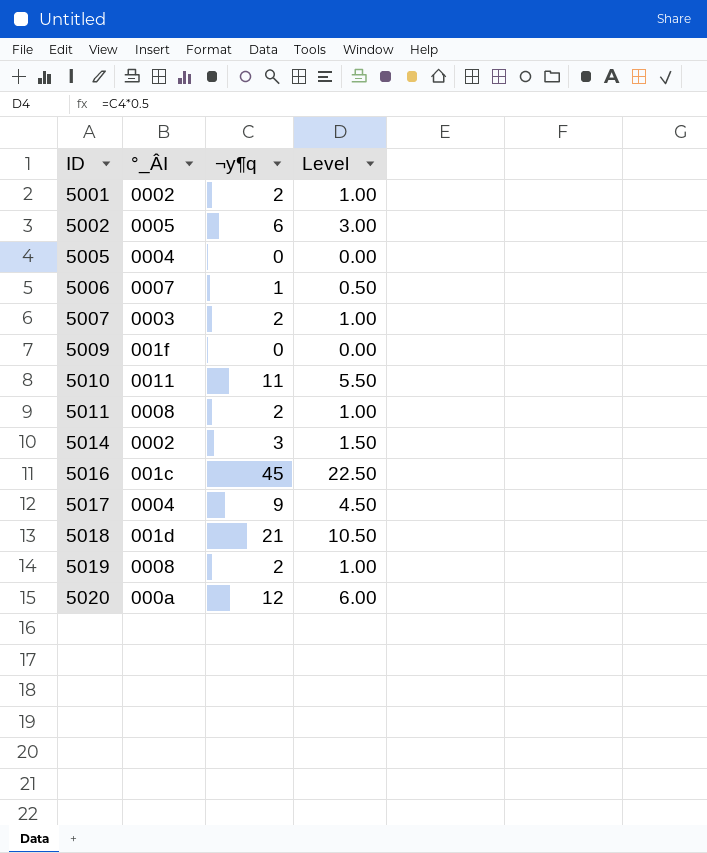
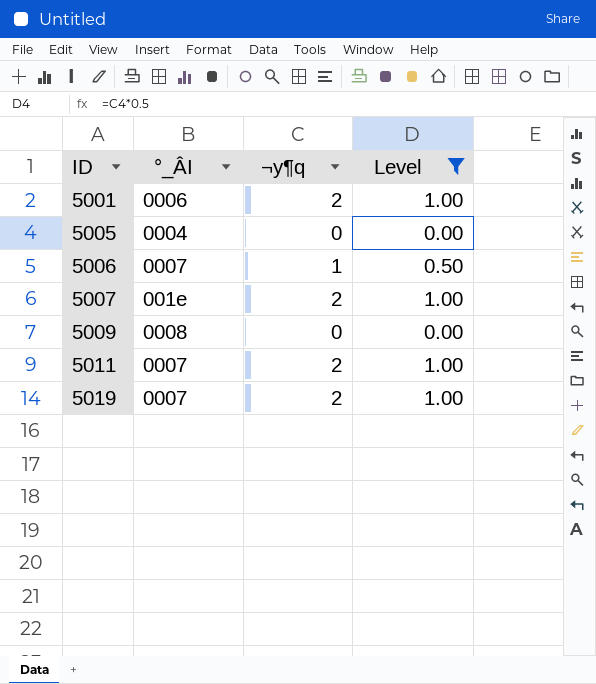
filter: none -> Level <= 1.00
5001 | °_ÂI: 0002 -> 0006
5007 | °_ÂI: 0003 -> 001e
5009 | °_ÂI: 001f -> 0008
5011 | °_ÂI: 0008 -> 0007
5019 | °_ÂI: 0008 -> 0007

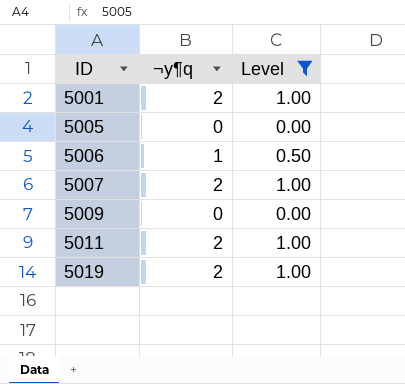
column °_ÂI | position: 2 -> none

